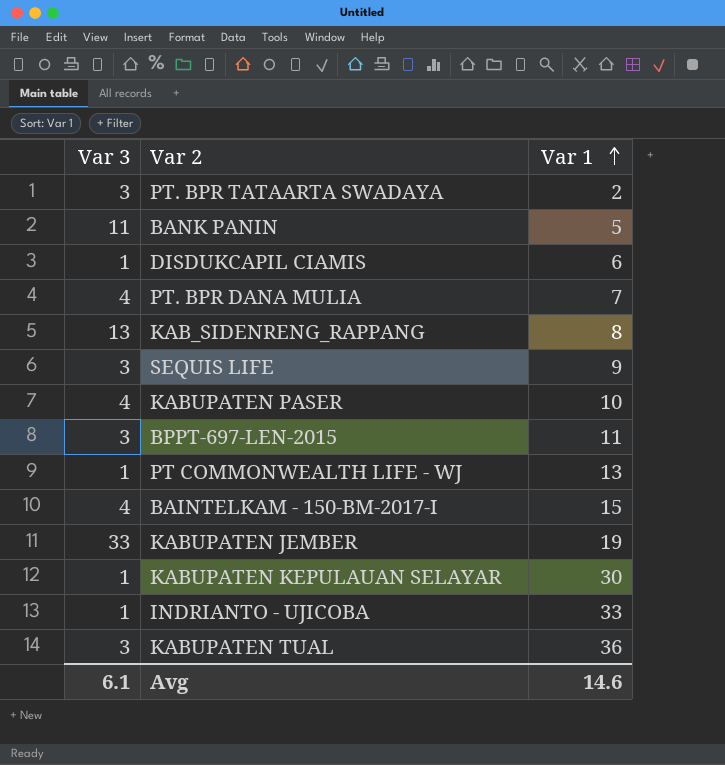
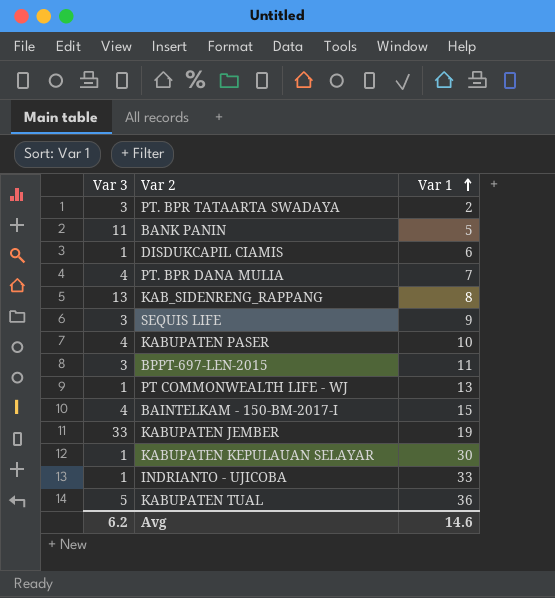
KABUPATEN TUAL | Var 3: 3 -> 5
Avg | Var 3: 6.1 -> 6.2

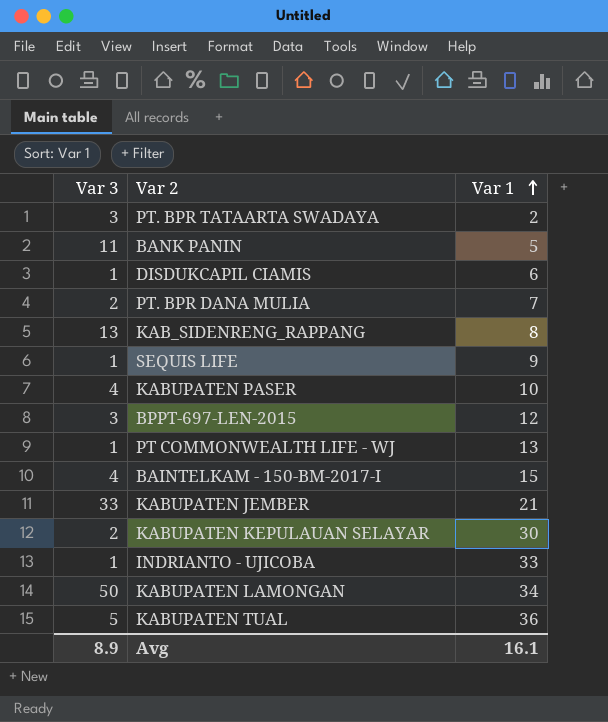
PT. BPR DANA MULIA | Var 3: 4 -> 2
SEQUIS LIFE | Var 3: 3 -> 1
BPPT-697-LEN-2015 | Var 1: 11 -> 12
KABUPATEN JEMBER | Var 1: 19 -> 21
KABUPATEN KEPULAUAN SELAYAR | Var 3: 1 -> 2
row KABUPATEN LAMONGAN: none -> 50 | 34
Avg | Var 3: 6.2 -> 8.9
Avg | Var 1: 14.6 -> 16.1

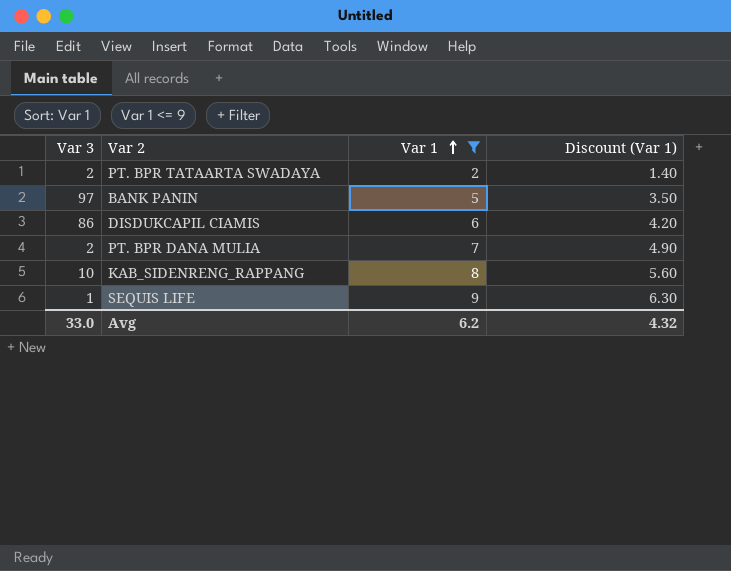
filter: none -> Var 1 <= 9
column Discount (Var 1) | formula: none -> [Var 1] * 0.7
PT. BPR TATAARTA SWADAYA | Var 3: 3 -> 2
BANK PANIN | Var 3: 11 -> 97
DISDUKCAPIL CIAMIS | Var 3: 1 -> 86
KAB_SIDENRENG_RAPPANG | Var 3: 13 -> 10
Avg | Var 3: 8.9 -> 33.0
Avg | Var 1: 16.1 -> 6.2

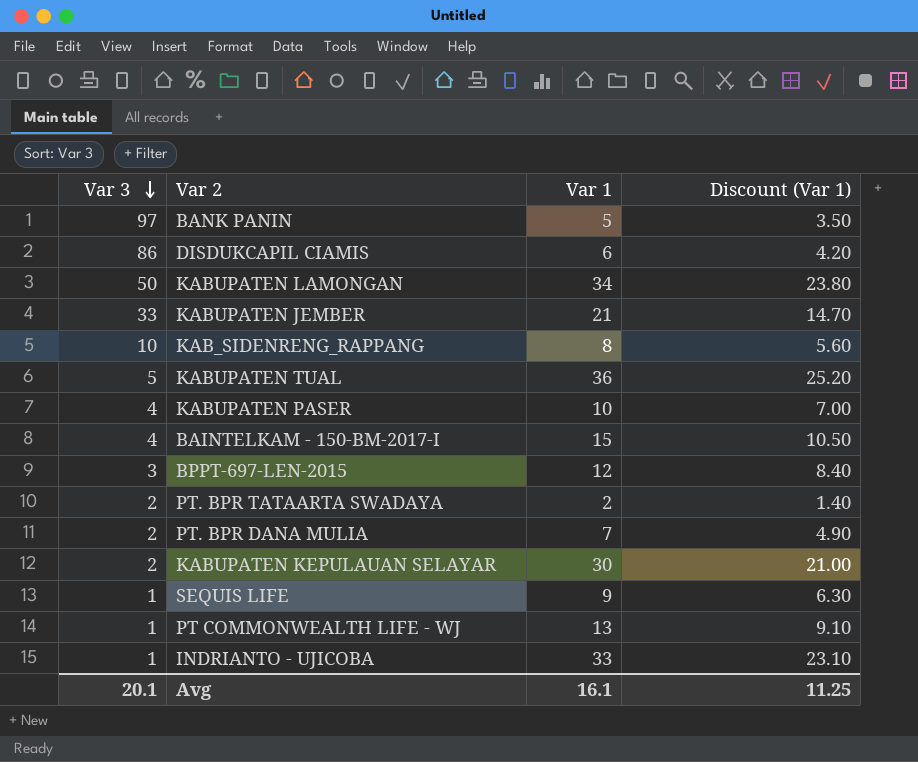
filter: Var 1 <= 9 -> none
row order: Var 1 ascending -> Var 3 descending
Avg | Var 3: 33.0 -> 20.1
Avg | Var 1: 6.2 -> 16.1
Avg | Discount (Var 1): 4.32 -> 11.25

